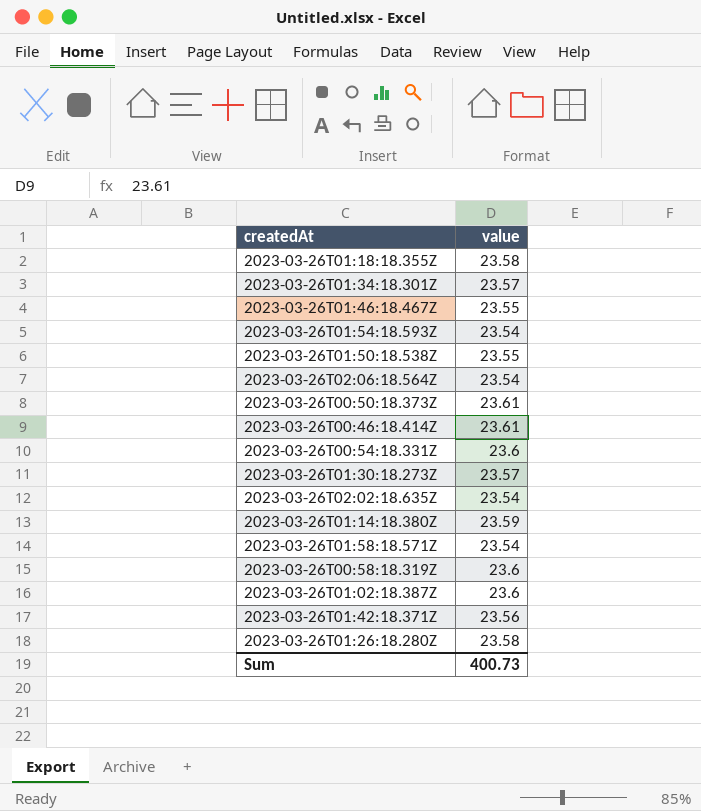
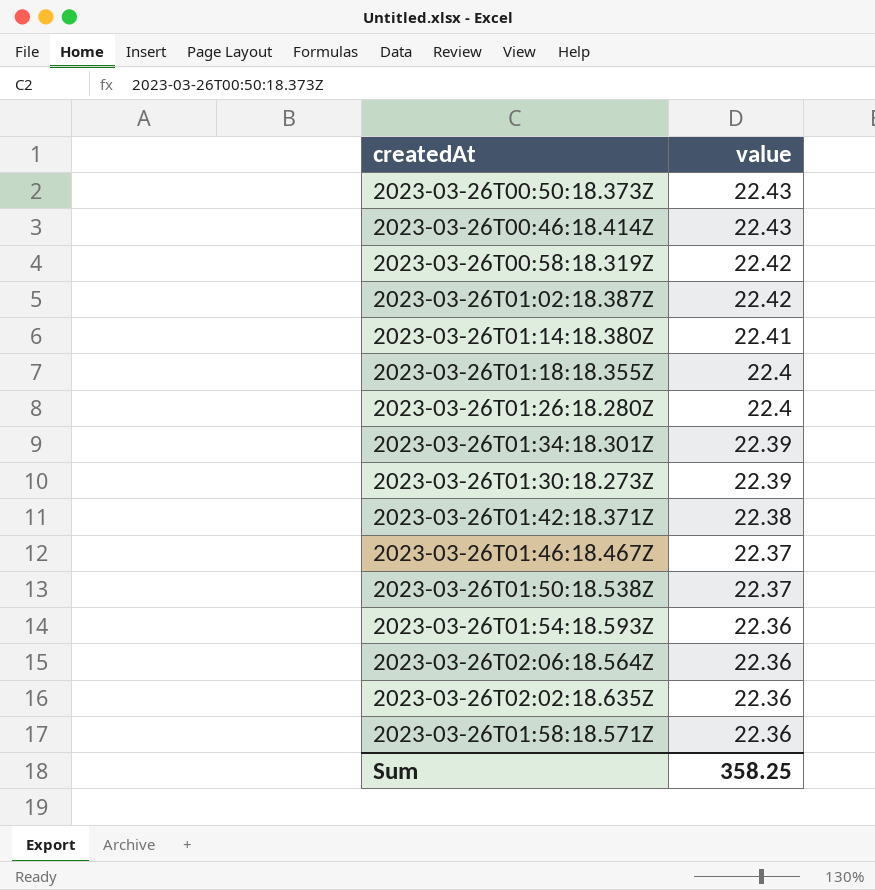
row order: none -> value descending
row 2023-03-26T00:54:18.331Z: 23.6 -> none
2023-03-26T00:50:18.373Z | value: 23.61 -> 22.43
2023-03-26T00:46:18.414Z | value: 23.61 -> 22.43
2023-03-26T00:58:18.319Z | value: 23.6 -> 22.42
2023-03-26T01:02:18.387Z | value: 23.6 -> 22.42
2023-03-26T01:14:18.380Z | value: 23.59 -> 22.41
2023-03-26T01:18:18.355Z | value: 23.58 -> 22.4
2023-03-26T01:26:18.280Z | value: 23.58 -> 22.4
2023-03-26T01:34:18.301Z | value: 23.57 -> 22.39
2023-03-26T01:30:18.273Z | value: 23.57 -> 22.39
2023-03-26T01:42:18.371Z | value: 23.56 -> 22.38
2023-03-26T01:46:18.467Z | value: 23.55 -> 22.37
2023-03-26T01:50:18.538Z | value: 23.55 -> 22.37
2023-03-26T01:54:18.593Z | value: 23.54 -> 22.36
2023-03-26T02:06:18.564Z | value: 23.54 -> 22.36
2023-03-26T02:02:18.635Z | value: 23.54 -> 22.36
2023-03-26T01:58:18.571Z | value: 23.54 -> 22.36
Sum | value: 400.73 -> 358.25

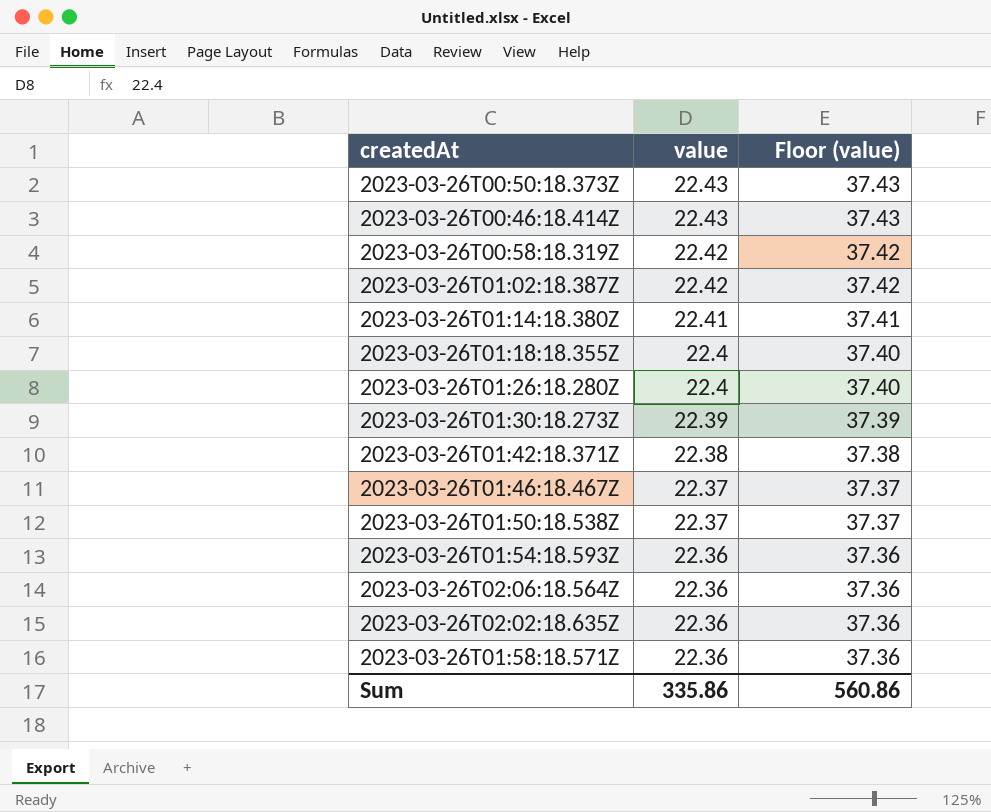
column Floor (value) | formula: none -> [value] + 15
row 2023-03-26T01:34:18.301Z: 22.39 -> none
Sum | value: 358.25 -> 335.86

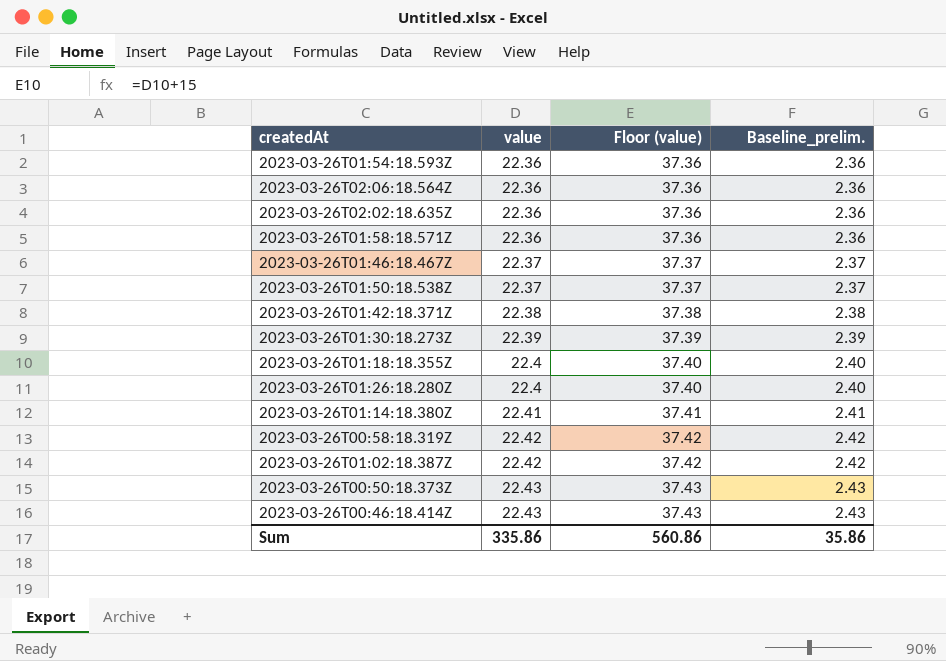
row order: value descending -> value ascending
column Baseline_prelim. | formula: none -> [value] - 20

